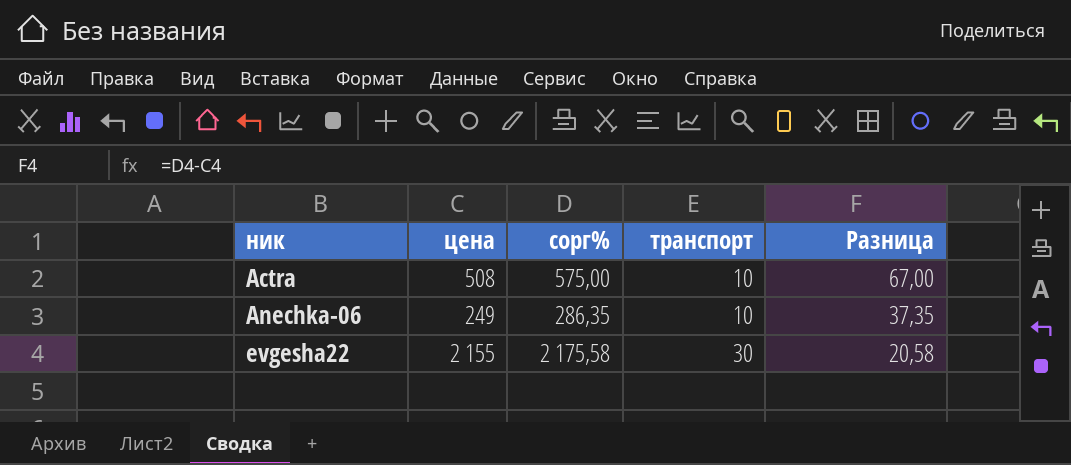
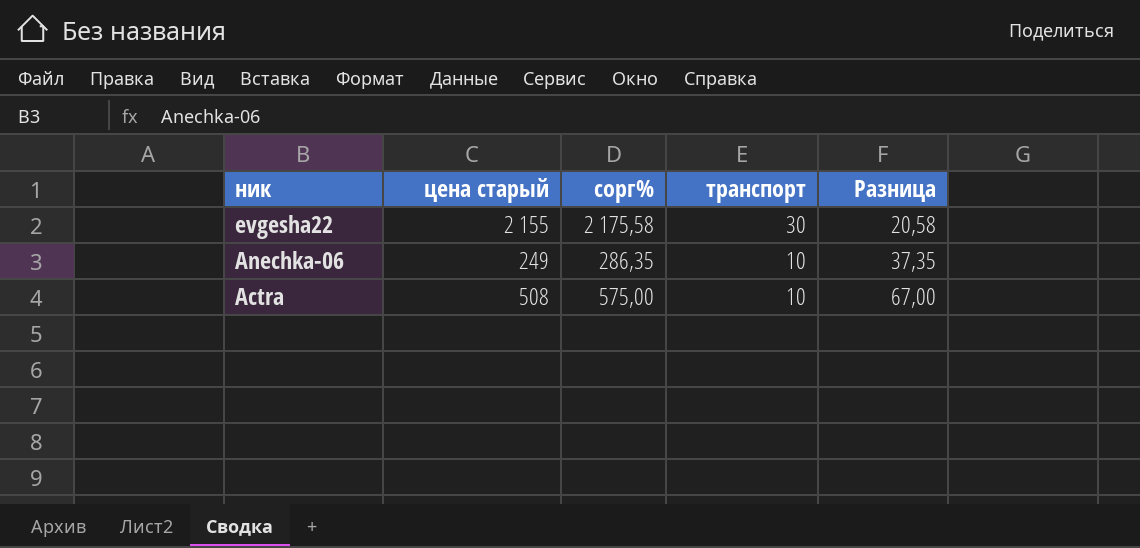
row order: ник ascending -> ник descending
column name: цена -> цена старый

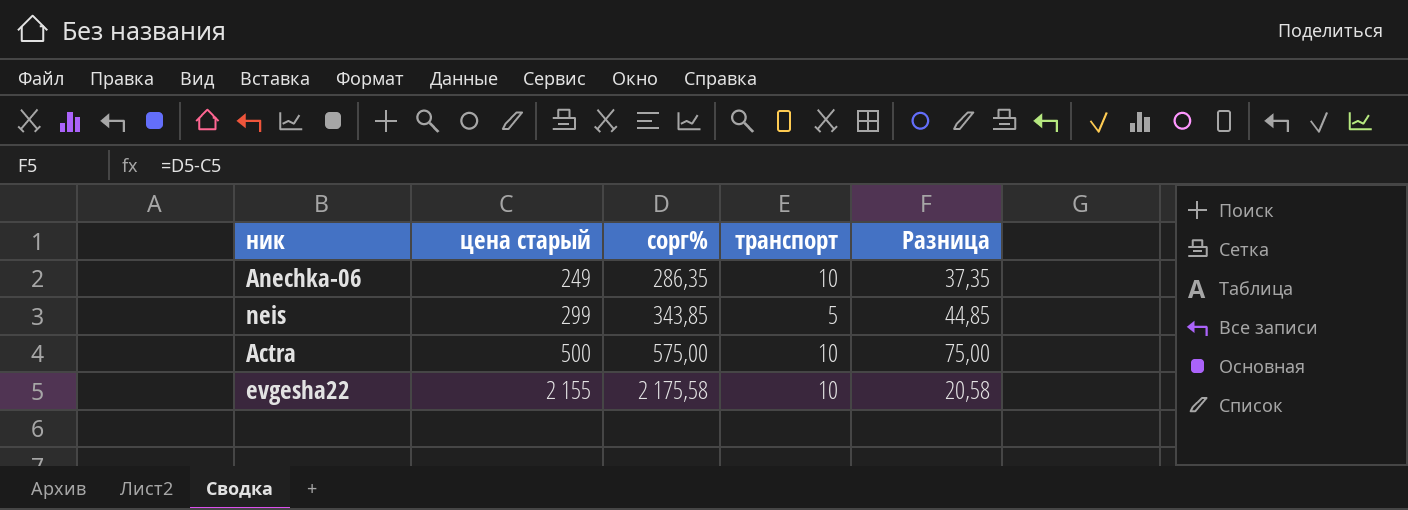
row order: ник descending -> цена старый ascending
row neis: none -> 299 | 343,85 | 5 | 44,85
Actra | цена старый: 508 -> 500
Actra | Разница: 67,00 -> 75,00
evgesha22 | транспорт: 30 -> 10

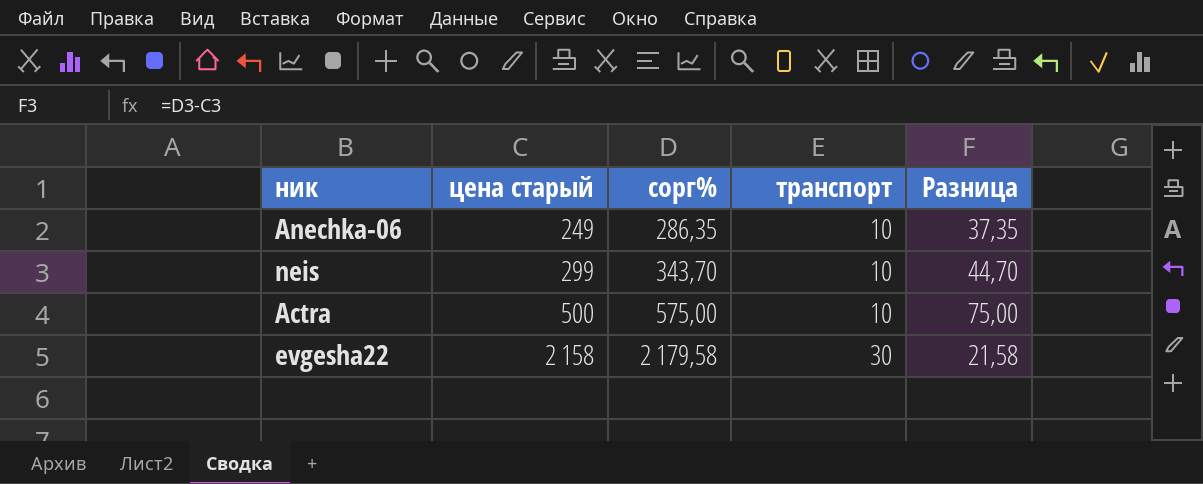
neis | сорг%: 343,85 -> 343,70
neis | транспорт: 5 -> 10
neis | Разница: 44,85 -> 44,70
evgesha22 | цена старый: 2 155 -> 2 158
evgesha22 | сорг%: 2 175,58 -> 2 179,58
evgesha22 | транспорт: 10 -> 30
evgesha22 | Разница: 20,58 -> 21,58

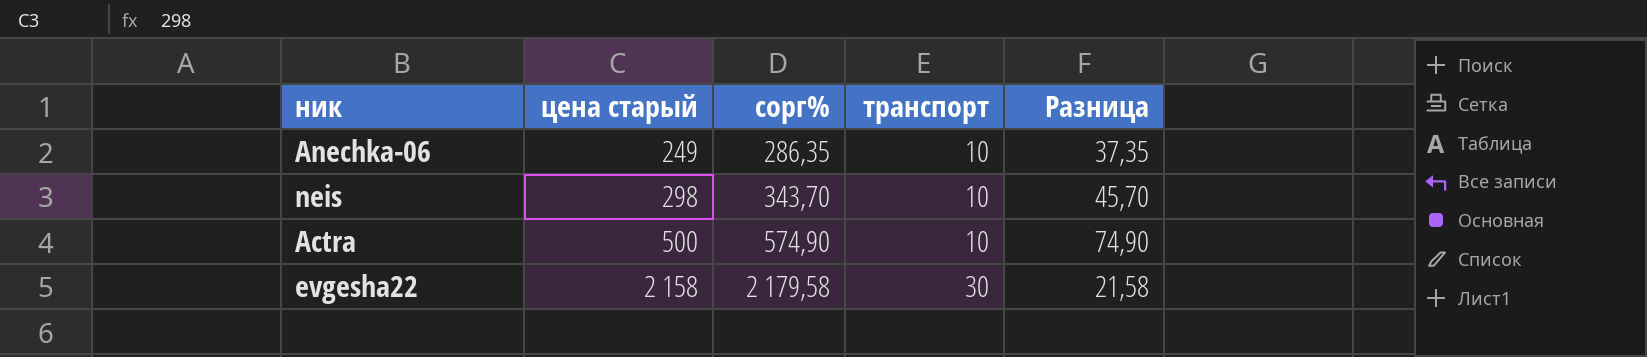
neis | цена старый: 299 -> 298
neis | Разница: 44,70 -> 45,70
Actra | сорг%: 575,00 -> 574,90
Actra | Разница: 75,00 -> 74,90

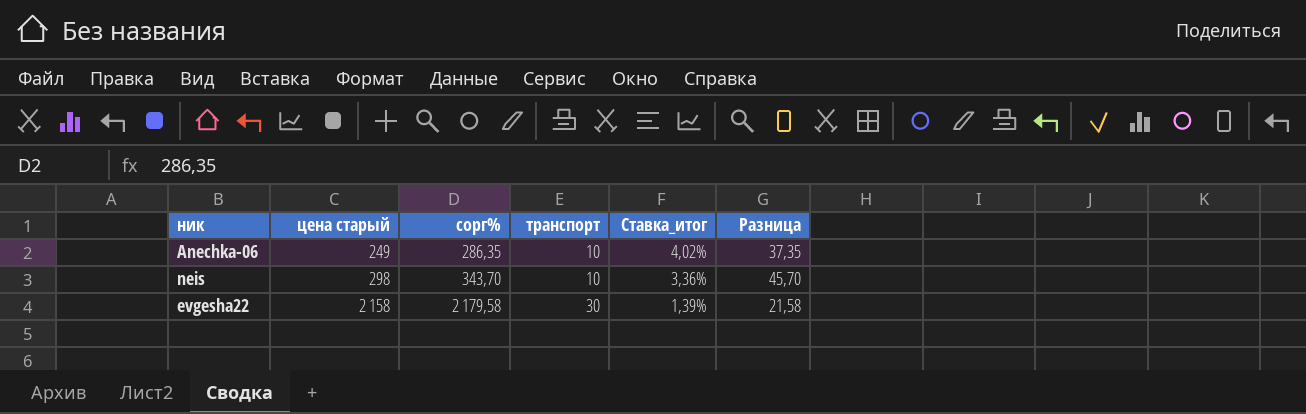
column Ставка_итог | formula: none -> [транспорт] / [цена старый]
row Actra: 500 | 574,90 | 10 | 74,90 -> none

